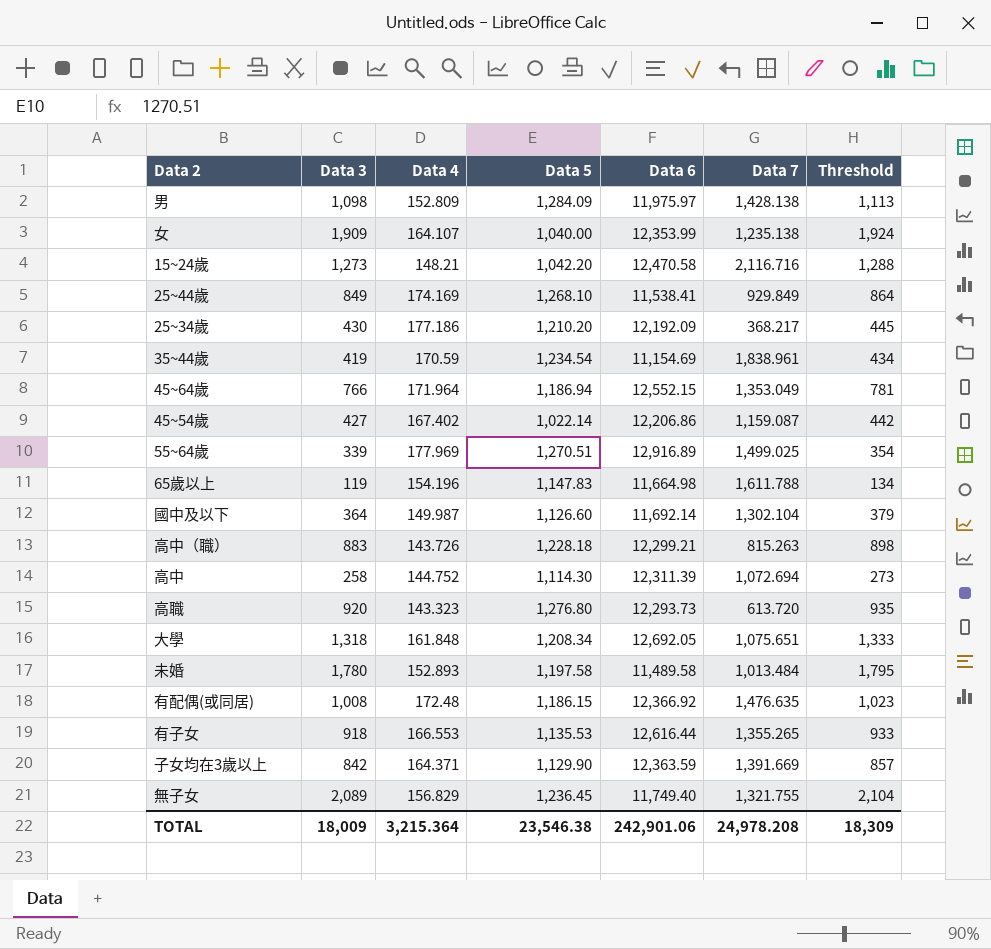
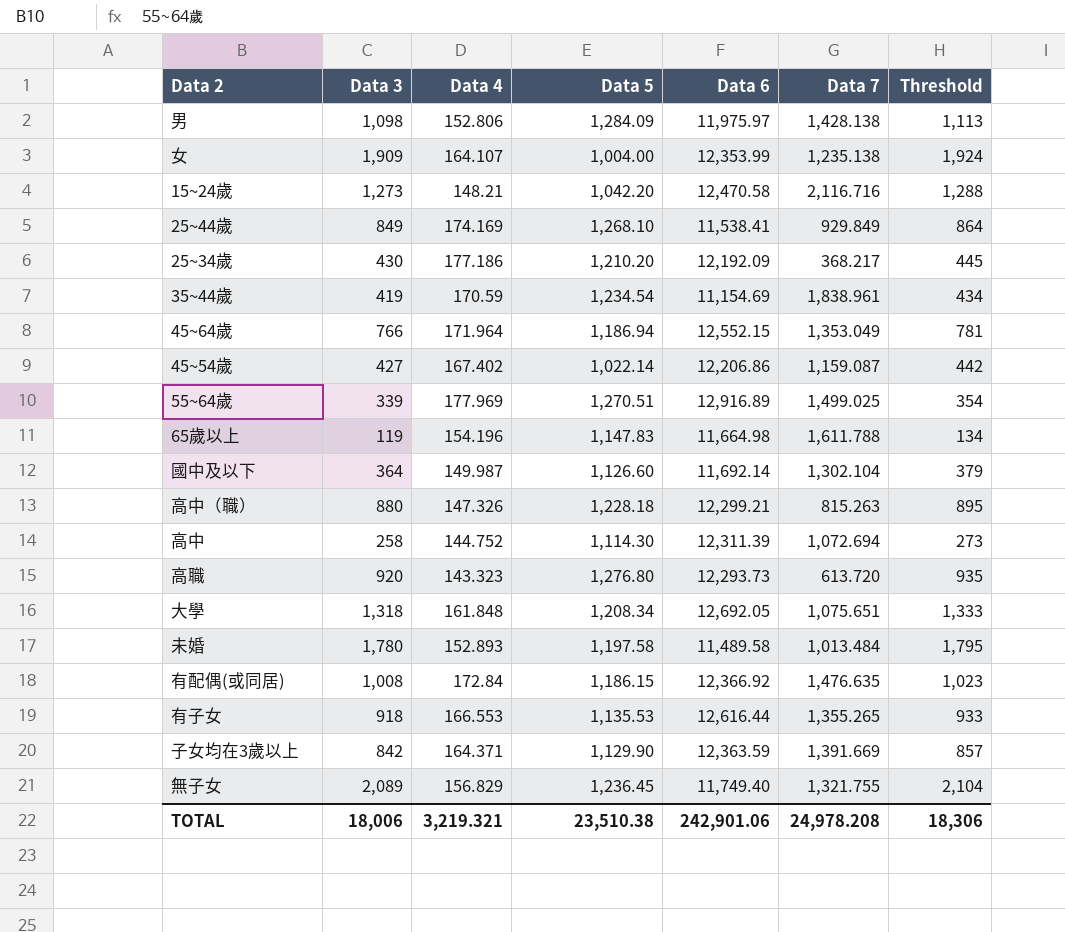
男 | Data 4: 152.809 -> 152.806
女 | Data 5: 1,040.00 -> 1,004.00
高中（職） | Data 3: 883 -> 880
高中（職） | Data 4: 143.726 -> 147.326
高中（職） | Threshold: 898 -> 895
有配偶(或同居) | Data 4: 172.48 -> 172.84
TOTAL | Data 3: 18,009 -> 18,006
TOTAL | Data 4: 3,215.364 -> 3,219.321
TOTAL | Data 5: 23,546.38 -> 23,510.38
TOTAL | Threshold: 18,309 -> 18,306

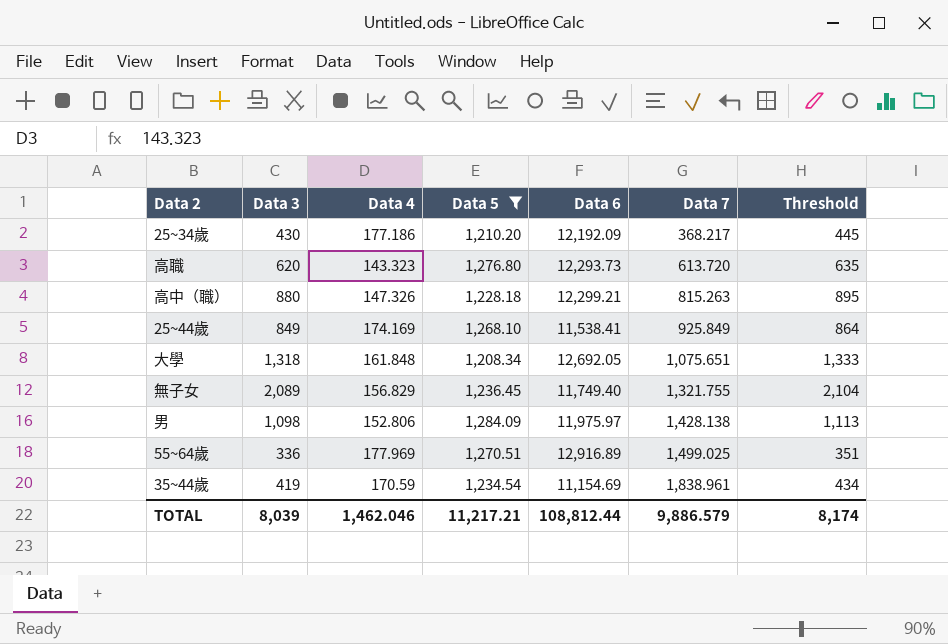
filter: none -> Data 5 >= 1,208.34
row order: none -> Data 7 ascending
高職 | Data 3: 920 -> 620
高職 | Threshold: 935 -> 635
25~44歲 | Data 7: 929.849 -> 925.849
55~64歲 | Data 3: 339 -> 336
55~64歲 | Threshold: 354 -> 351
TOTAL | Data 3: 18,006 -> 8,039
TOTAL | Data 4: 3,219.321 -> 1,462.046
TOTAL | Data 5: 23,510.38 -> 11,217.21
TOTAL | Data 6: 242,901.06 -> 108,812.44
TOTAL | Data 7: 24,978.208 -> 9,886.579
TOTAL | Threshold: 18,306 -> 8,174

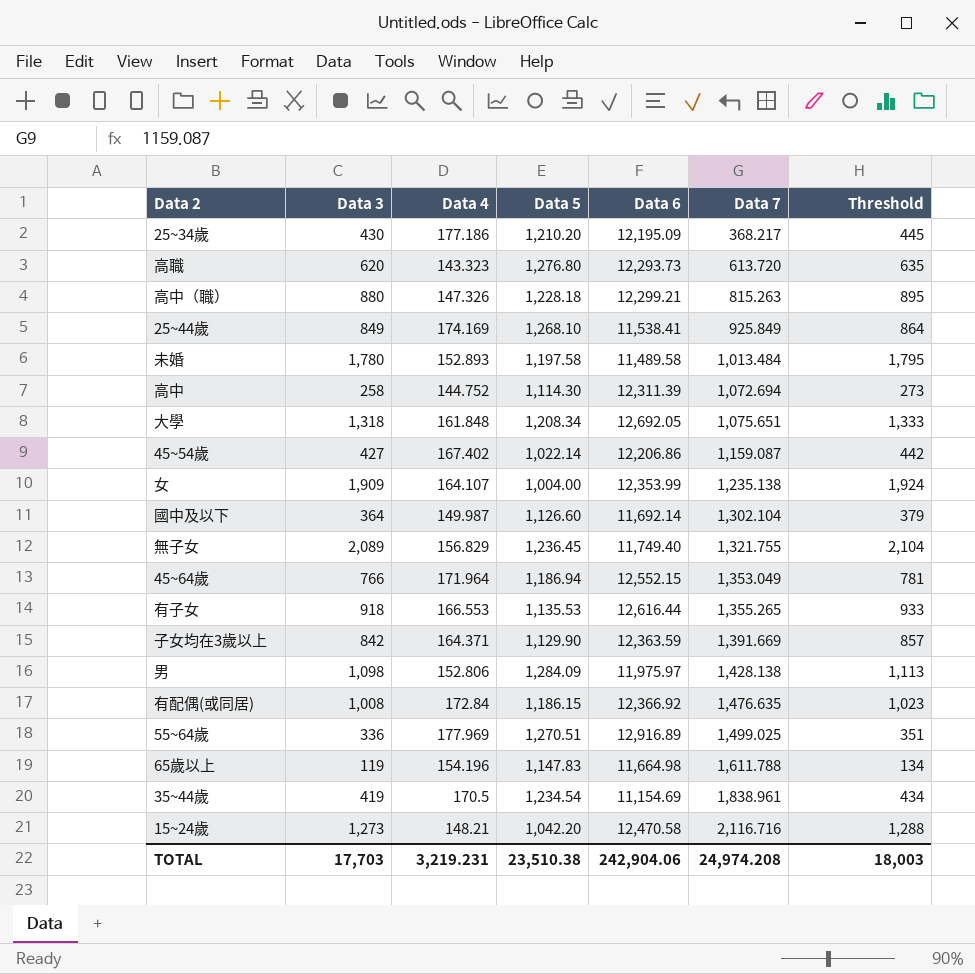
filter: Data 5 >= 1,208.34 -> none
25~34歲 | Data 6: 12,192.09 -> 12,195.09
35~44歲 | Data 4: 170.59 -> 170.5
TOTAL | Data 3: 8,039 -> 17,703
TOTAL | Data 4: 1,462.046 -> 3,219.231
TOTAL | Data 5: 11,217.21 -> 23,510.38
TOTAL | Data 6: 108,812.44 -> 242,904.06
TOTAL | Data 7: 9,886.579 -> 24,974.208
TOTAL | Threshold: 8,174 -> 18,003

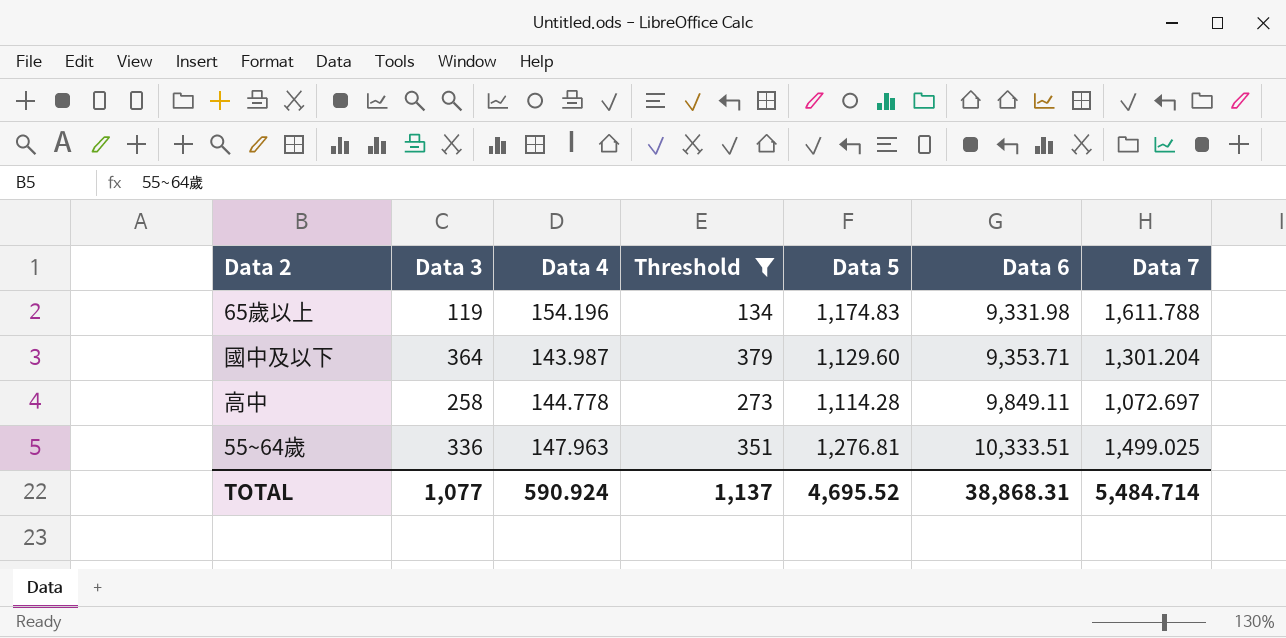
filter: none -> Threshold <= 379
row order: Data 7 ascending -> Data 6 ascending
column Threshold | position: 7 -> 4
65歲以上 | Data 5: 1,147.83 -> 1,174.83
65歲以上 | Data 6: 11,664.98 -> 9,331.98
國中及以下 | Data 4: 149.987 -> 143.987
國中及以下 | Data 5: 1,126.60 -> 1,129.60
國中及以下 | Data 6: 11,692.14 -> 9,353.71
國中及以下 | Data 7: 1,302.104 -> 1,301.204
高中 | Data 4: 144.752 -> 144.778
高中 | Data 5: 1,114.30 -> 1,114.28
高中 | Data 6: 12,311.39 -> 9,849.11
高中 | Data 7: 1,072.694 -> 1,072.697
55~64歲 | Data 4: 177.969 -> 147.963
55~64歲 | Data 5: 1,270.51 -> 1,276.81
55~64歲 | Data 6: 12,916.89 -> 10,333.51
TOTAL | Data 3: 17,703 -> 1,077
TOTAL | Data 4: 3,219.231 -> 590.924
TOTAL | Threshold: 18,003 -> 1,137
TOTAL | Data 5: 23,510.38 -> 4,695.52
TOTAL | Data 6: 242,904.06 -> 38,868.31
TOTAL | Data 7: 24,974.208 -> 5,484.714

